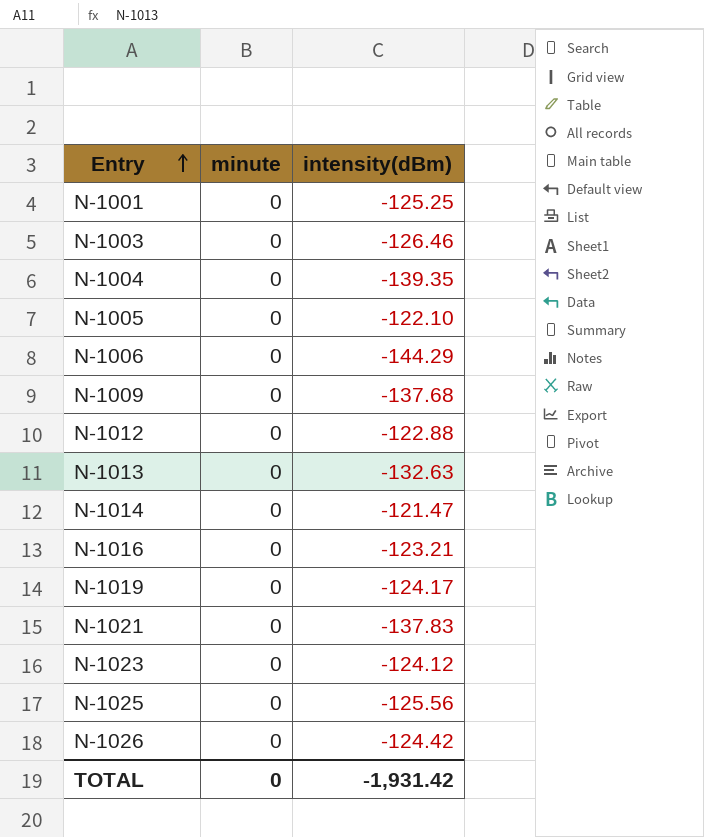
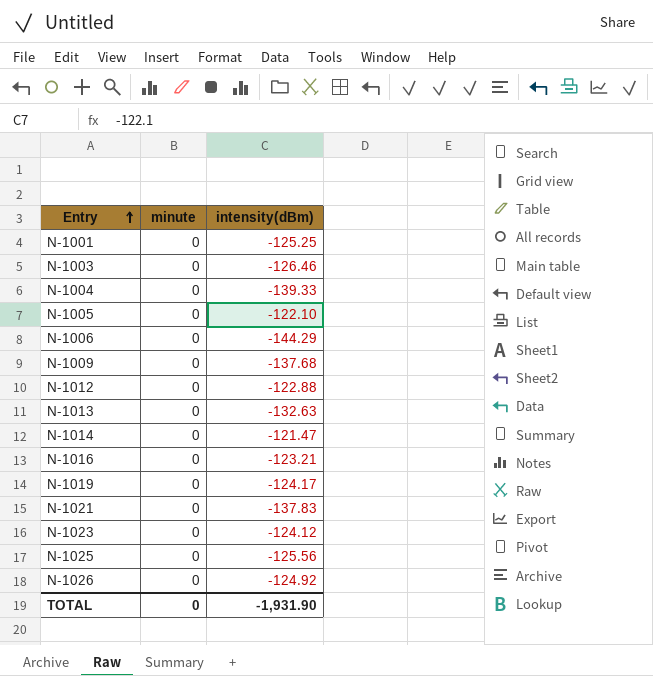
N-1004 | intensity(dBm): -139.35 -> -139.33
N-1026 | intensity(dBm): -124.42 -> -124.92
TOTAL | intensity(dBm): -1,931.42 -> -1,931.90

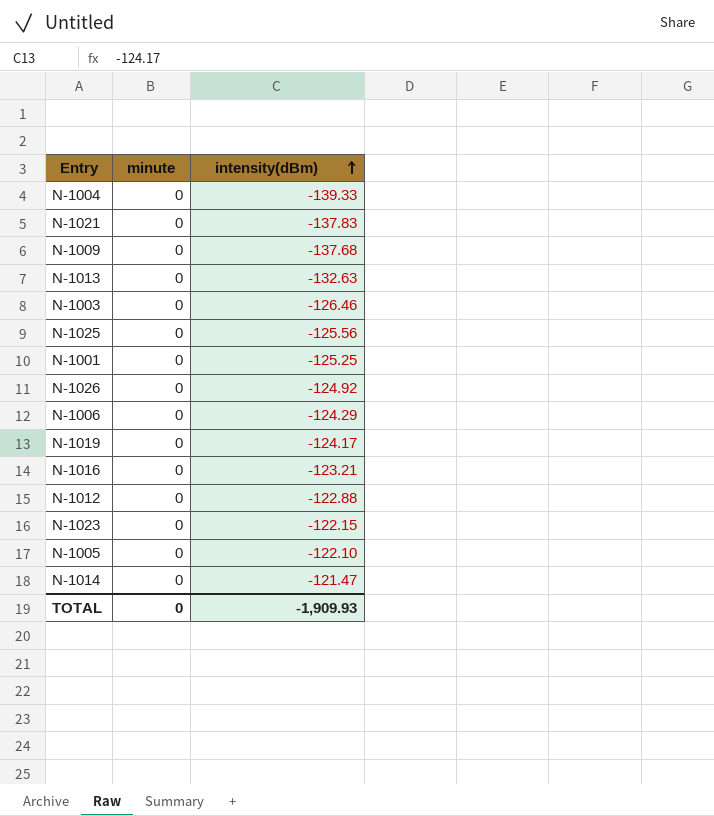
row order: Entry ascending -> intensity(dBm) ascending
N-1006 | intensity(dBm): -144.29 -> -124.29
N-1023 | intensity(dBm): -124.12 -> -122.15
TOTAL | intensity(dBm): -1,931.90 -> -1,909.93

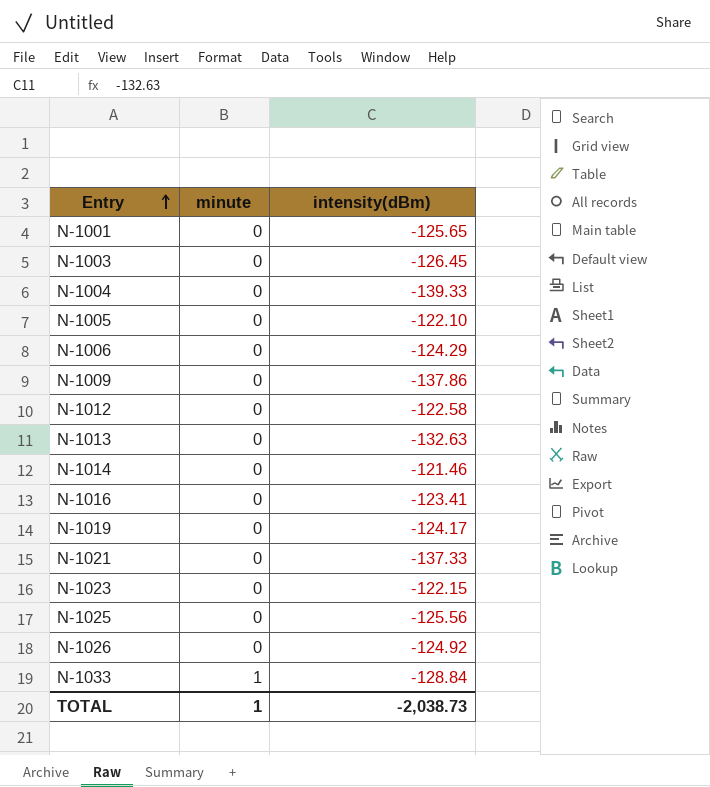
row order: intensity(dBm) ascending -> Entry ascending
N-1001 | intensity(dBm): -125.25 -> -125.65
N-1003 | intensity(dBm): -126.46 -> -126.45
N-1009 | intensity(dBm): -137.68 -> -137.86
N-1012 | intensity(dBm): -122.88 -> -122.58
N-1014 | intensity(dBm): -121.47 -> -121.46
N-1016 | intensity(dBm): -123.21 -> -123.41
N-1021 | intensity(dBm): -137.83 -> -137.33
row N-1033: none -> 1 | -128.84
TOTAL | minute: 0 -> 1
TOTAL | intensity(dBm): -1,909.93 -> -2,038.73

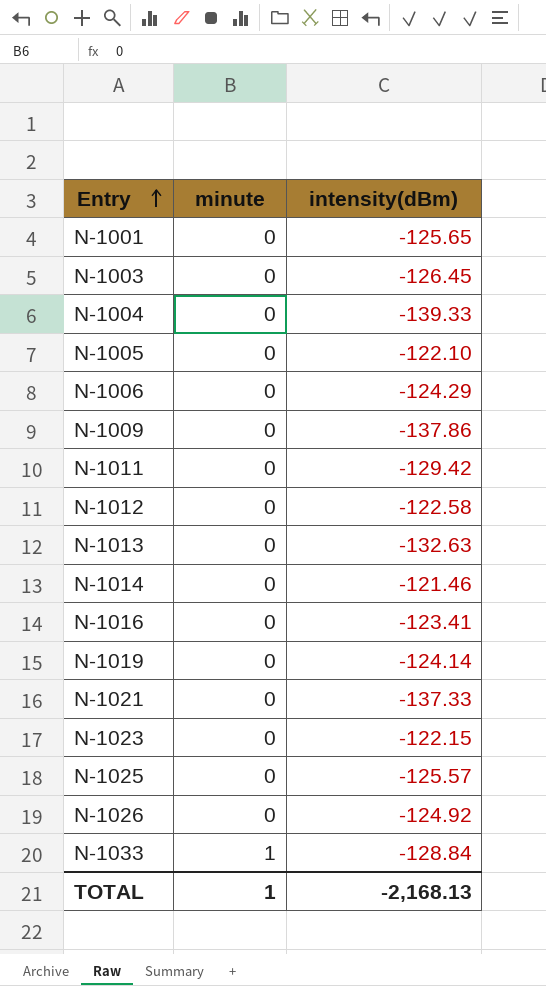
row N-1011: none -> 0 | -129.42
N-1019 | intensity(dBm): -124.17 -> -124.14
N-1025 | intensity(dBm): -125.56 -> -125.57
TOTAL | intensity(dBm): -2,038.73 -> -2,168.13

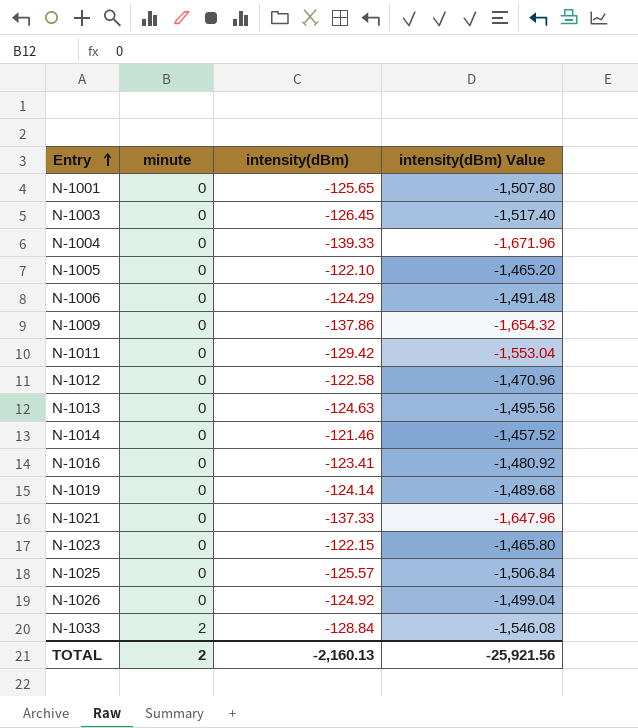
column intensity(dBm) Value | formula: none -> [intensity(dBm)] * 12
N-1013 | intensity(dBm): -132.63 -> -124.63
N-1033 | minute: 1 -> 2
TOTAL | minute: 1 -> 2
TOTAL | intensity(dBm): -2,168.13 -> -2,160.13

